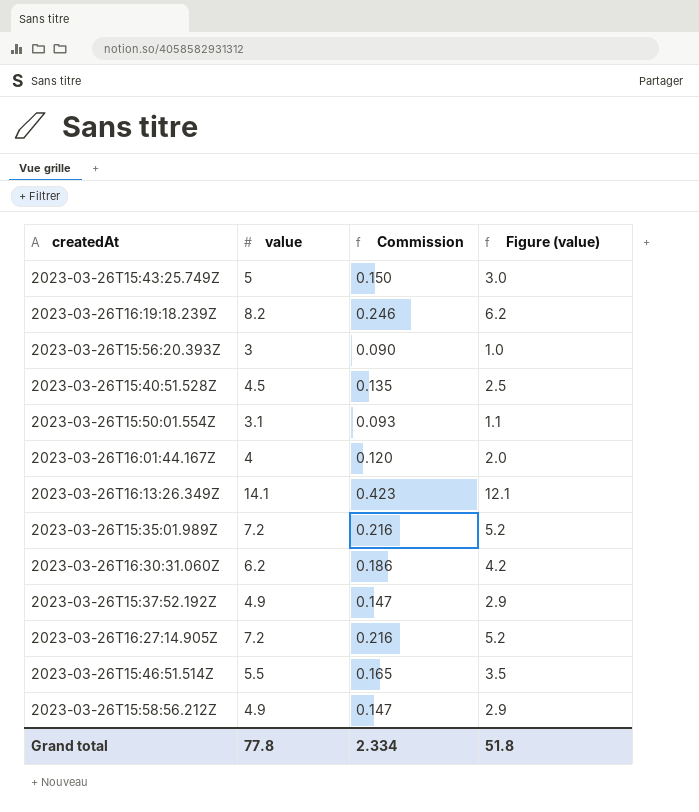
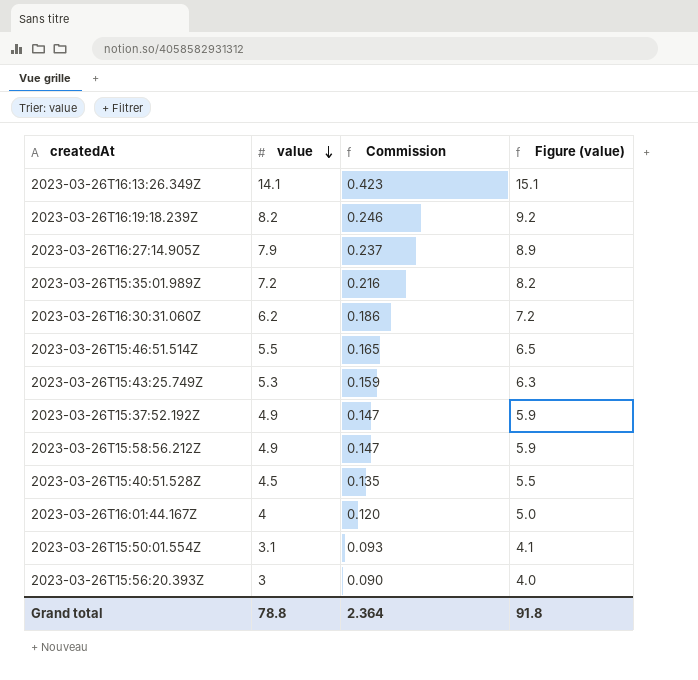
row order: none -> value descending
column Figure (value) | formula: [value] - 2 -> [value] + 1
2023-03-26T16:27:14.905Z | value: 7.2 -> 7.9
2023-03-26T16:27:14.905Z | Commission: 0.216 -> 0.237
2023-03-26T15:43:25.749Z | value: 5 -> 5.3
2023-03-26T15:43:25.749Z | Commission: 0.150 -> 0.159
Grand total | value: 77.8 -> 78.8
Grand total | Commission: 2.334 -> 2.364
Grand total | Figure (value): 51.8 -> 91.8

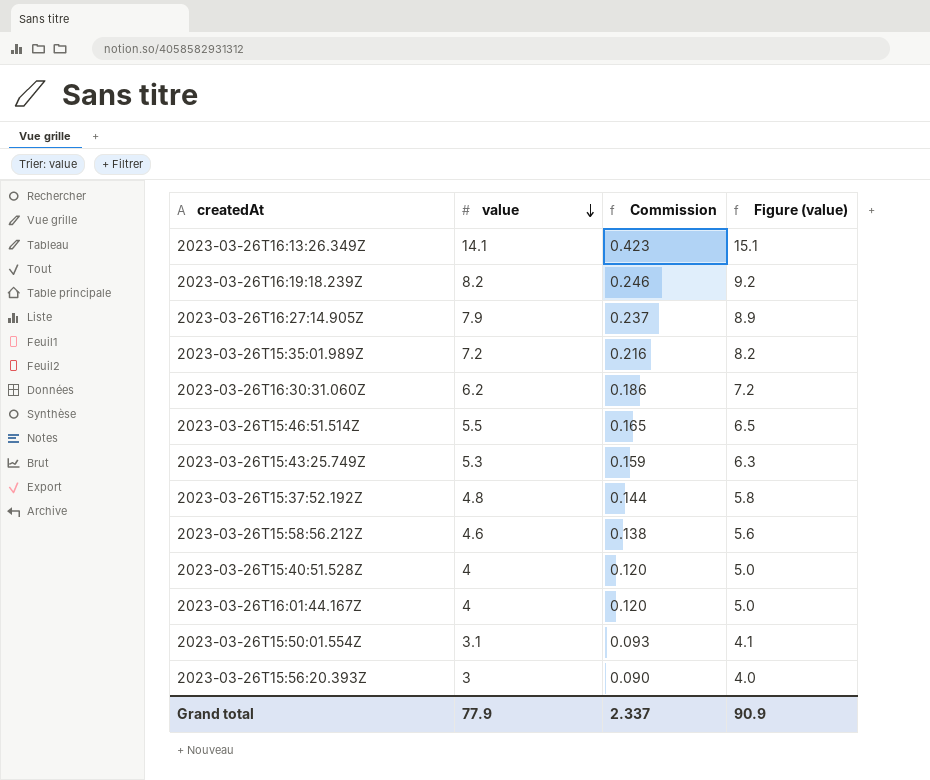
2023-03-26T15:37:52.192Z | value: 4.9 -> 4.8
2023-03-26T15:37:52.192Z | Commission: 0.147 -> 0.144
2023-03-26T15:37:52.192Z | Figure (value): 5.9 -> 5.8
2023-03-26T15:58:56.212Z | value: 4.9 -> 4.6
2023-03-26T15:58:56.212Z | Commission: 0.147 -> 0.138
2023-03-26T15:58:56.212Z | Figure (value): 5.9 -> 5.6
2023-03-26T15:40:51.528Z | value: 4.5 -> 4
2023-03-26T15:40:51.528Z | Commission: 0.135 -> 0.120
2023-03-26T15:40:51.528Z | Figure (value): 5.5 -> 5.0
Grand total | value: 78.8 -> 77.9
Grand total | Commission: 2.364 -> 2.337
Grand total | Figure (value): 91.8 -> 90.9

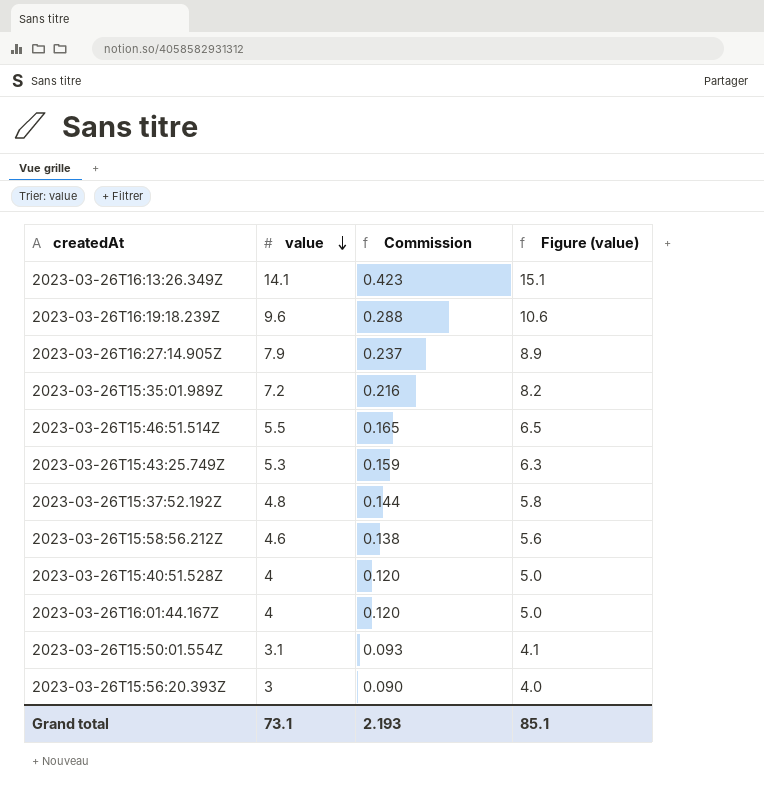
row 2023-03-26T16:30:31.060Z: 6.2 | 0.186 | 7.2 -> none
2023-03-26T16:19:18.239Z | value: 8.2 -> 9.6
2023-03-26T16:19:18.239Z | Commission: 0.246 -> 0.288
2023-03-26T16:19:18.239Z | Figure (value): 9.2 -> 10.6
Grand total | value: 77.9 -> 73.1
Grand total | Commission: 2.337 -> 2.193
Grand total | Figure (value): 90.9 -> 85.1

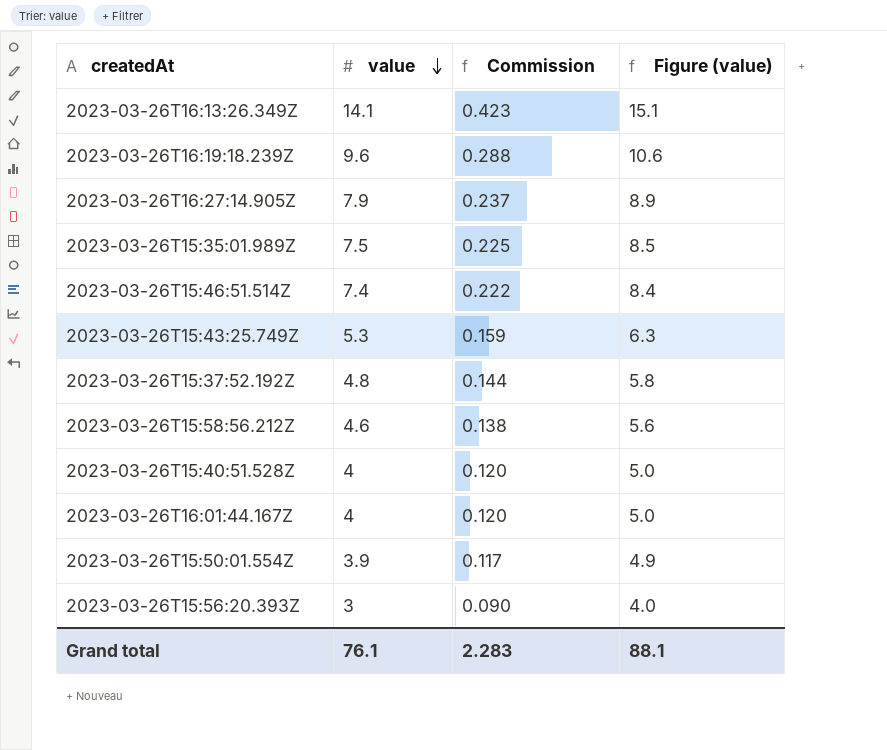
2023-03-26T15:35:01.989Z | value: 7.2 -> 7.5
2023-03-26T15:35:01.989Z | Commission: 0.216 -> 0.225
2023-03-26T15:35:01.989Z | Figure (value): 8.2 -> 8.5
2023-03-26T15:46:51.514Z | value: 5.5 -> 7.4
2023-03-26T15:46:51.514Z | Commission: 0.165 -> 0.222
2023-03-26T15:46:51.514Z | Figure (value): 6.5 -> 8.4
2023-03-26T15:50:01.554Z | value: 3.1 -> 3.9
2023-03-26T15:50:01.554Z | Commission: 0.093 -> 0.117
2023-03-26T15:50:01.554Z | Figure (value): 4.1 -> 4.9
Grand total | value: 73.1 -> 76.1
Grand total | Commission: 2.193 -> 2.283
Grand total | Figure (value): 85.1 -> 88.1

